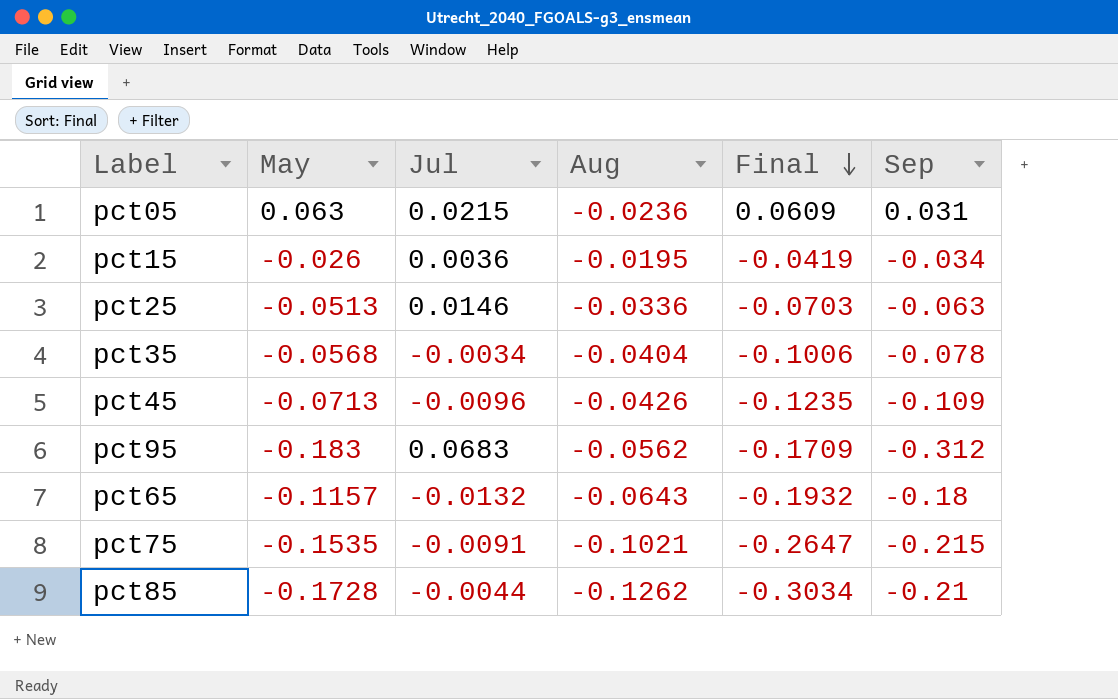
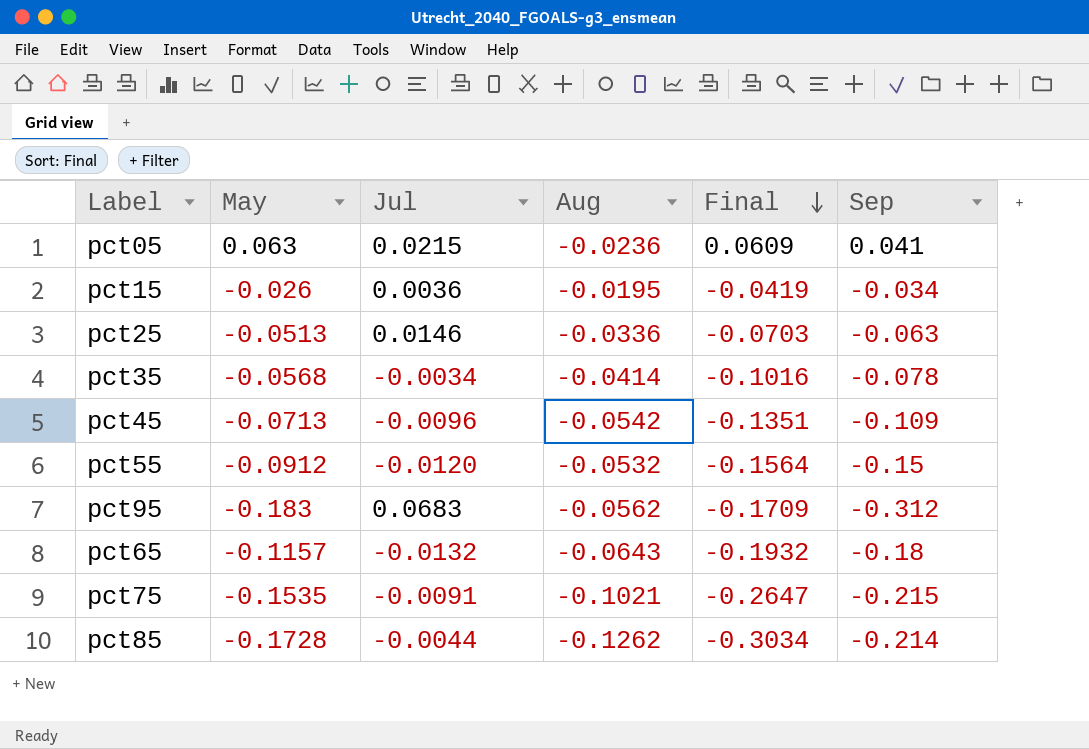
pct05 | Sep: 0.031 -> 0.041
pct35 | Aug: -0.0404 -> -0.0414
pct35 | Final: -0.1006 -> -0.1016
pct45 | Aug: -0.0426 -> -0.0542
pct45 | Final: -0.1235 -> -0.1351
row pct55: none -> -0.0912 | -0.0120 | -0.0532 | -0.1564 | -0.15
pct85 | Sep: -0.21 -> -0.214

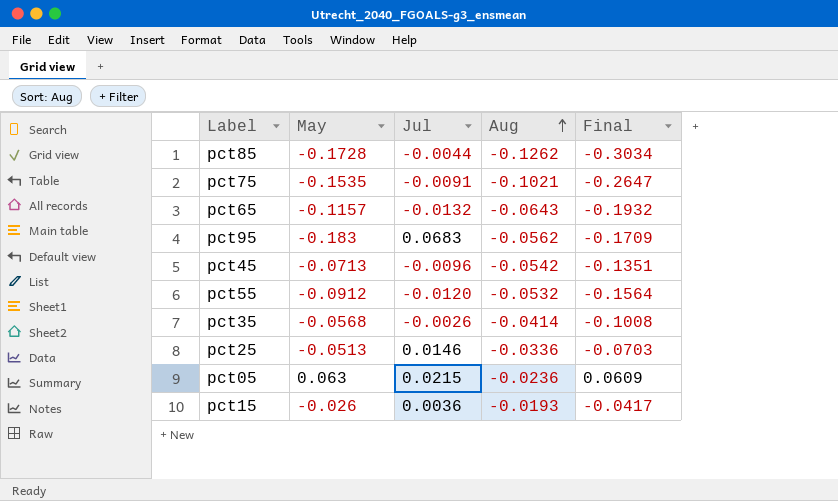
row order: Final descending -> Aug ascending
column Sep | position: 6 -> none
pct35 | Jul: -0.0034 -> -0.0026
pct35 | Final: -0.1016 -> -0.1008
pct15 | Aug: -0.0195 -> -0.0193
pct15 | Final: -0.0419 -> -0.0417

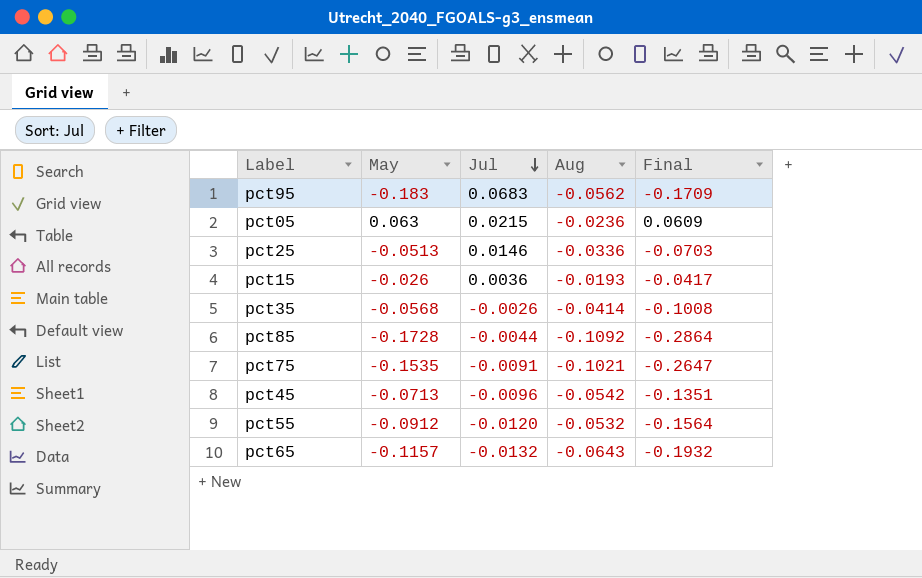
row order: Aug ascending -> Jul descending
pct85 | Aug: -0.1262 -> -0.1092
pct85 | Final: -0.3034 -> -0.2864

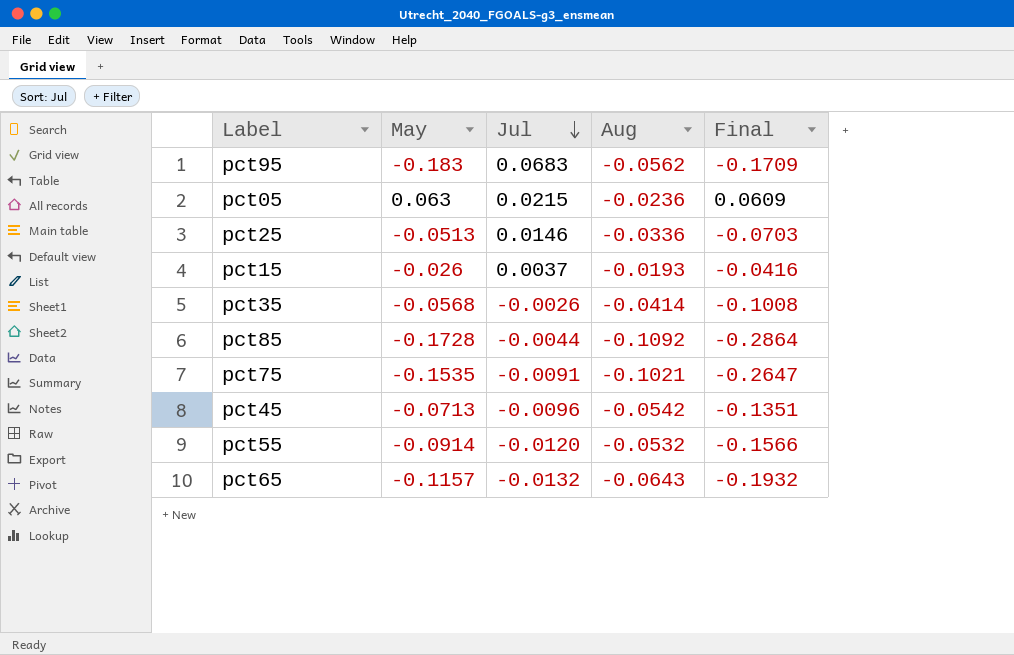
pct15 | Jul: 0.0036 -> 0.0037
pct15 | Final: -0.0417 -> -0.0416
pct55 | May: -0.0912 -> -0.0914
pct55 | Final: -0.1564 -> -0.1566

